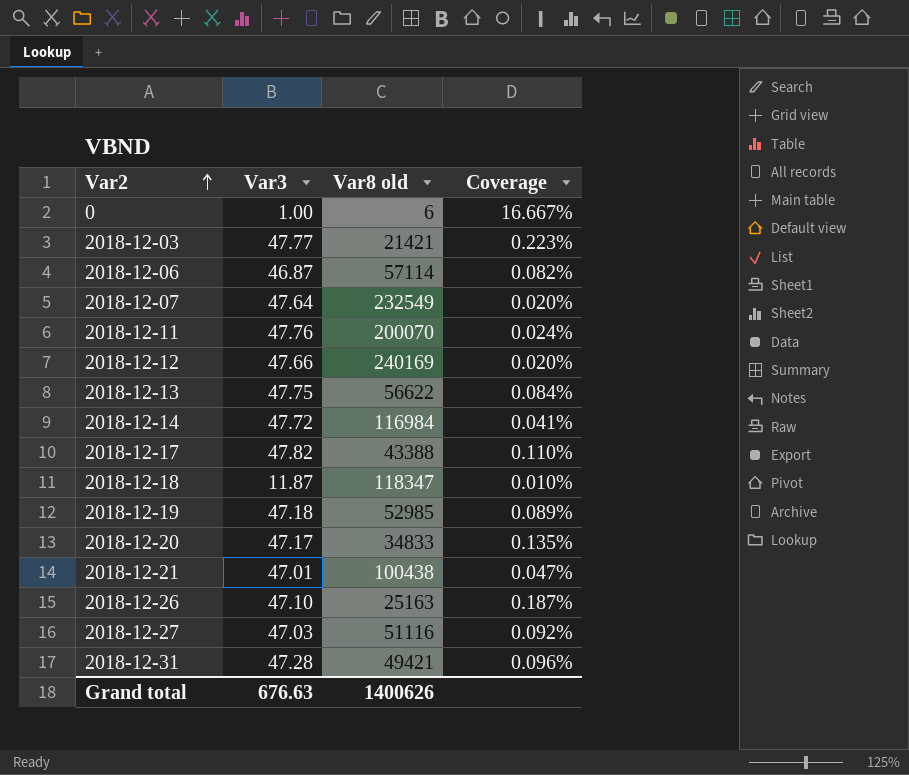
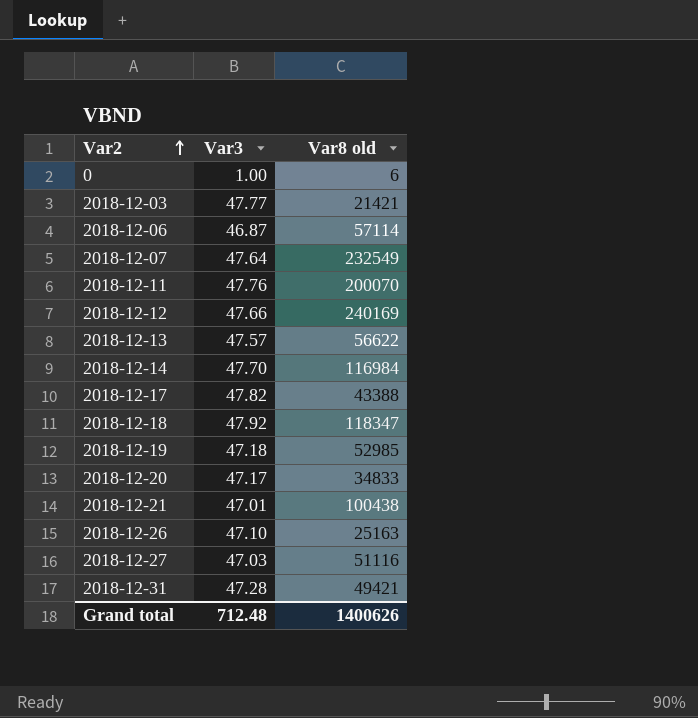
column Coverage | formula: [Var3] / [Var8 old] -> none
2018-12-13 | Var3: 47.75 -> 47.57
2018-12-14 | Var3: 47.72 -> 47.70
2018-12-18 | Var3: 11.87 -> 47.92
Grand total | Var3: 676.63 -> 712.48

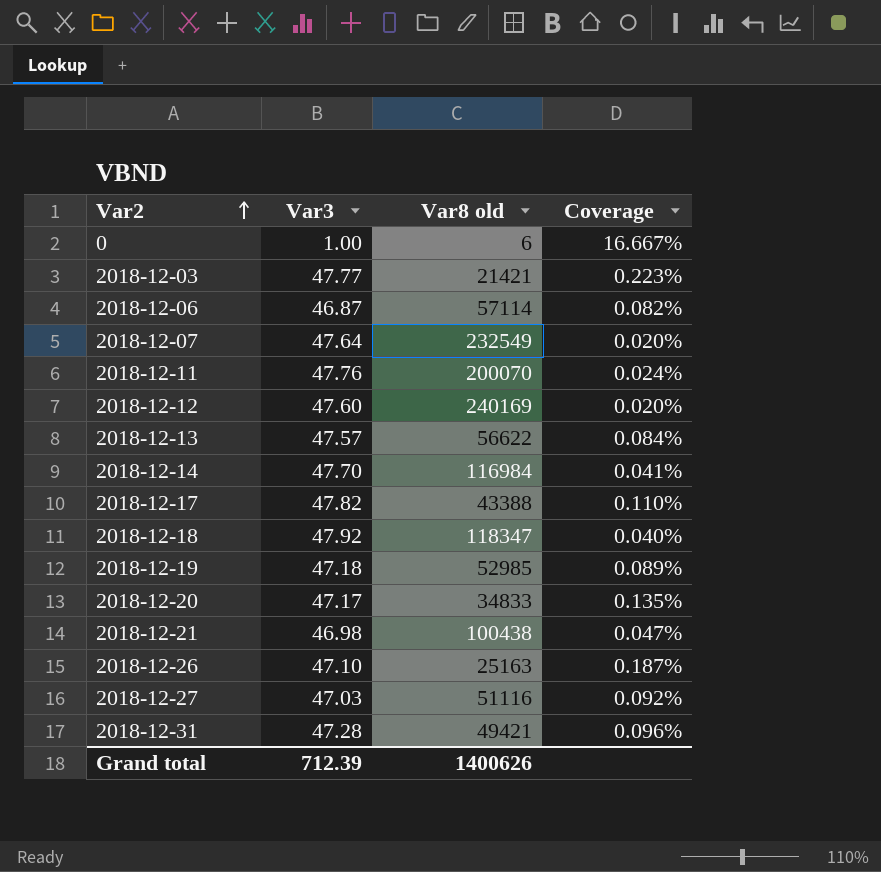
column Coverage | formula: none -> [Var3] / [Var8 old]
2018-12-12 | Var3: 47.66 -> 47.60
2018-12-21 | Var3: 47.01 -> 46.98
Grand total | Var3: 712.48 -> 712.39

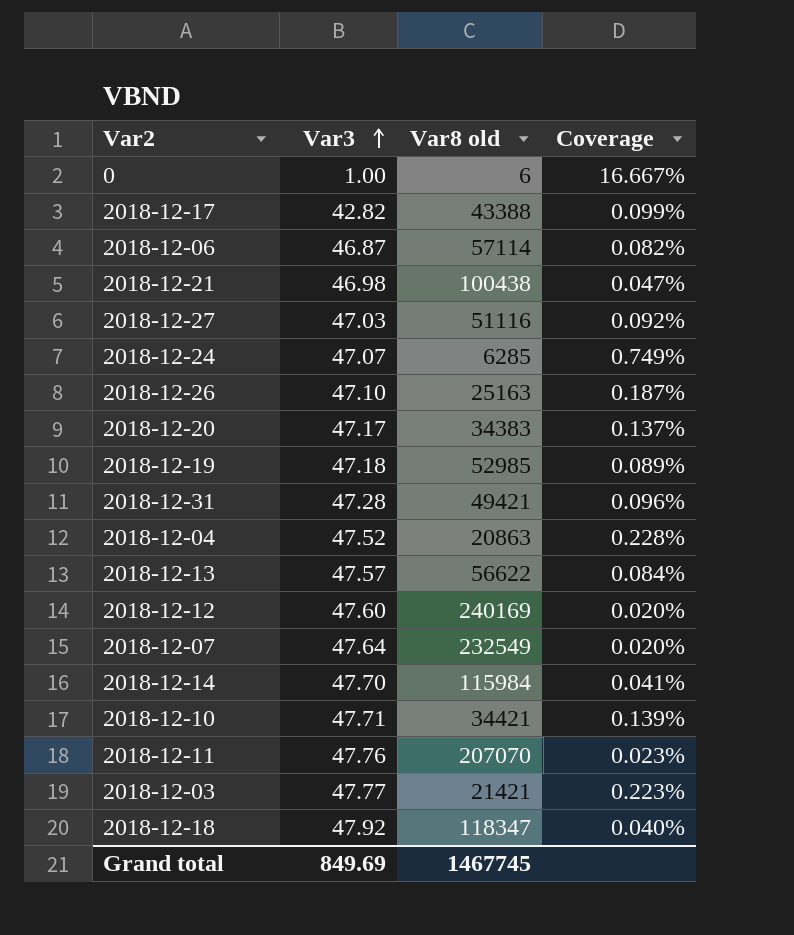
row order: Var2 ascending -> Var3 ascending
2018-12-17 | Var3: 47.82 -> 42.82
2018-12-17 | Coverage: 0.110% -> 0.099%
row 2018-12-24: none -> 47.07 | 6285 | 0.749%
2018-12-20 | Var8 old: 34833 -> 34383
2018-12-20 | Coverage: 0.135% -> 0.137%
row 2018-12-04: none -> 47.52 | 20863 | 0.228%
2018-12-14 | Var8 old: 116984 -> 115984
row 2018-12-10: none -> 47.71 | 34421 | 0.139%
2018-12-11 | Var8 old: 200070 -> 207070
2018-12-11 | Coverage: 0.024% -> 0.023%
Grand total | Var3: 712.39 -> 849.69
Grand total | Var8 old: 1400626 -> 1467745

